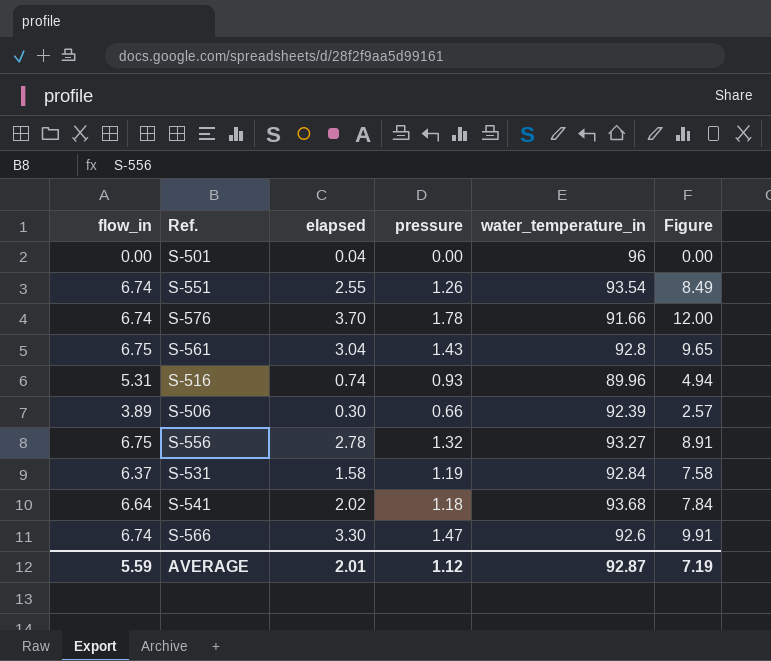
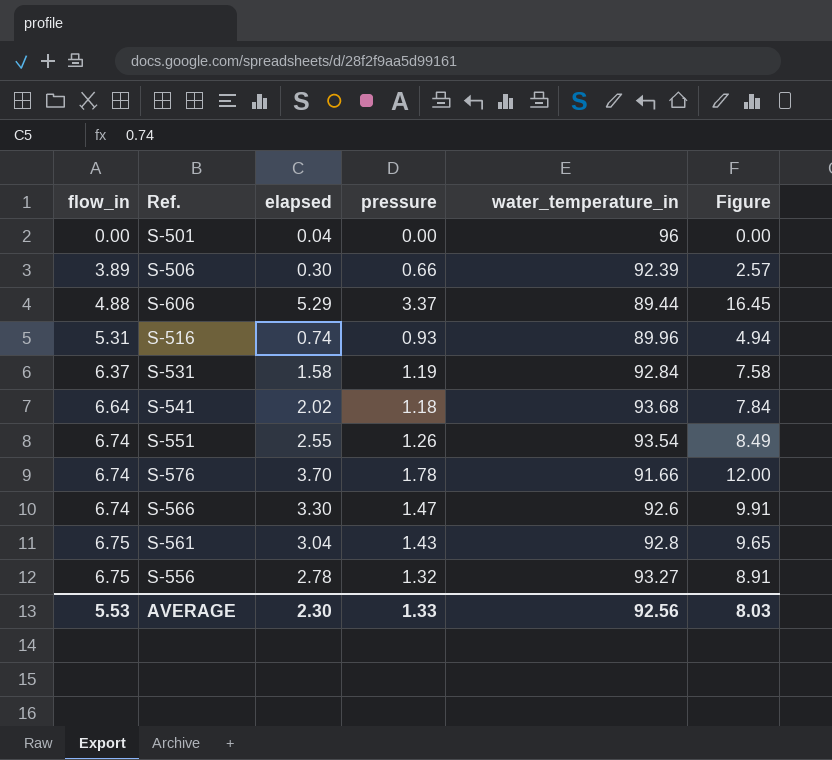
row order: none -> flow_in ascending
row S-606: none -> 4.88 | 5.29 | 3.37 | 89.44 | 16.45
AVERAGE | flow_in: 5.59 -> 5.53
AVERAGE | elapsed: 2.01 -> 2.30
AVERAGE | pressure: 1.12 -> 1.33
AVERAGE | water_temperature_in: 92.87 -> 92.56
AVERAGE | Figure: 7.19 -> 8.03

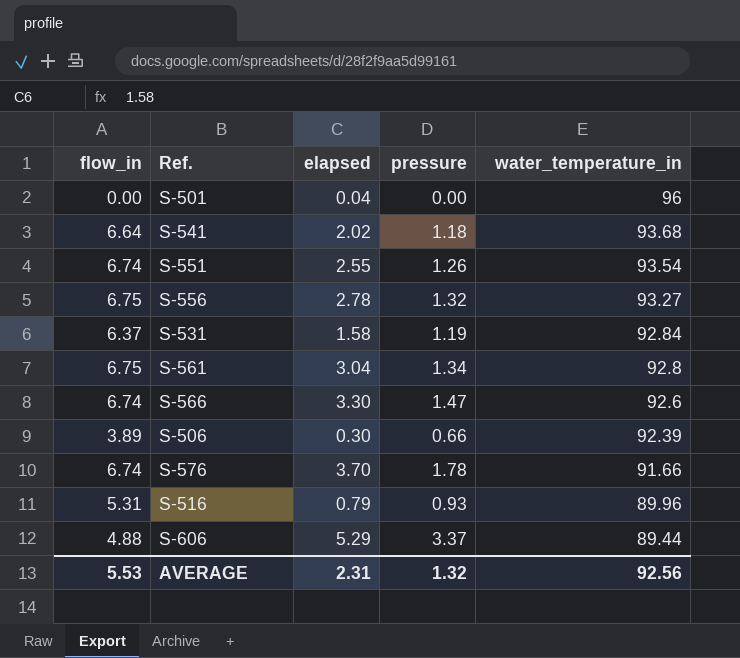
row order: flow_in ascending -> water_temperature_in descending
column Figure | formula: [flow_in] * [pressure] -> none
S-561 | pressure: 1.43 -> 1.34
S-516 | elapsed: 0.74 -> 0.79
AVERAGE | elapsed: 2.30 -> 2.31
AVERAGE | pressure: 1.33 -> 1.32

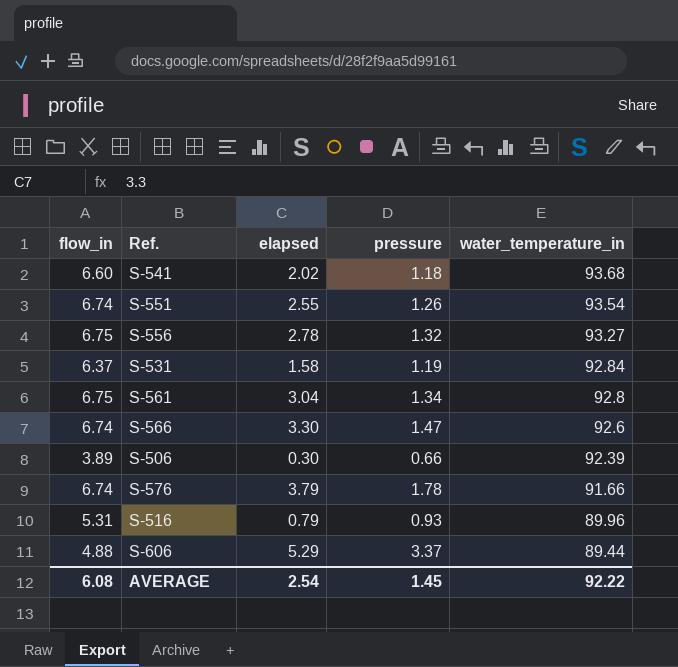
row S-501: 0.00 | 0.04 | 0.00 | 96 -> none
S-541 | flow_in: 6.64 -> 6.60
S-576 | elapsed: 3.70 -> 3.79
AVERAGE | flow_in: 5.53 -> 6.08
AVERAGE | elapsed: 2.31 -> 2.54
AVERAGE | pressure: 1.32 -> 1.45
AVERAGE | water_temperature_in: 92.56 -> 92.22

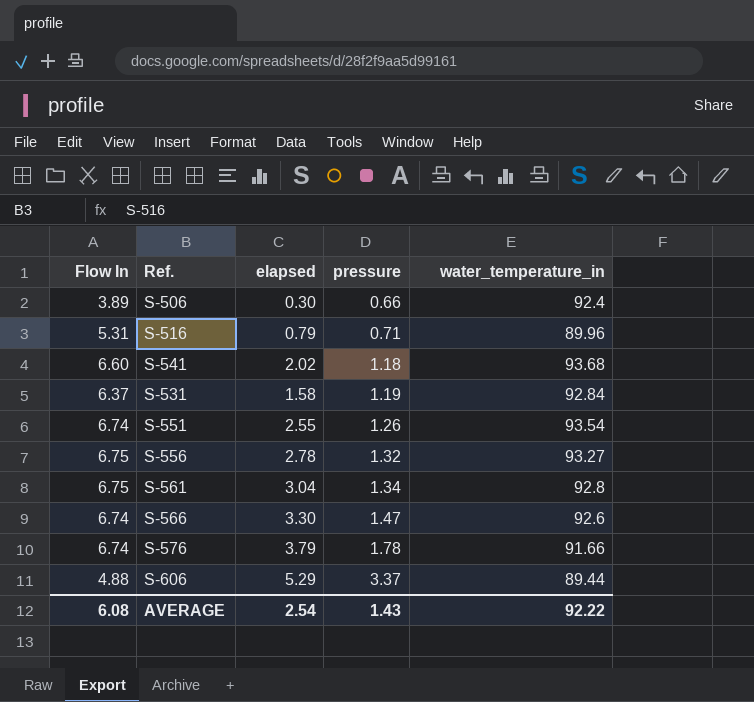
row order: water_temperature_in descending -> pressure ascending
column name: flow_in -> Flow In
S-506 | water_temperature_in: 92.39 -> 92.4
S-516 | pressure: 0.93 -> 0.71
AVERAGE | pressure: 1.45 -> 1.43

